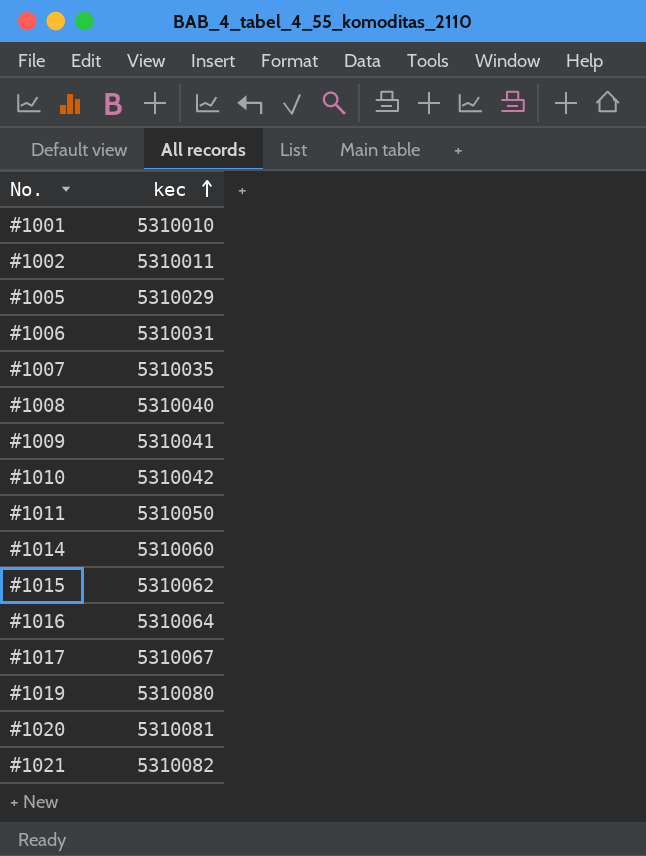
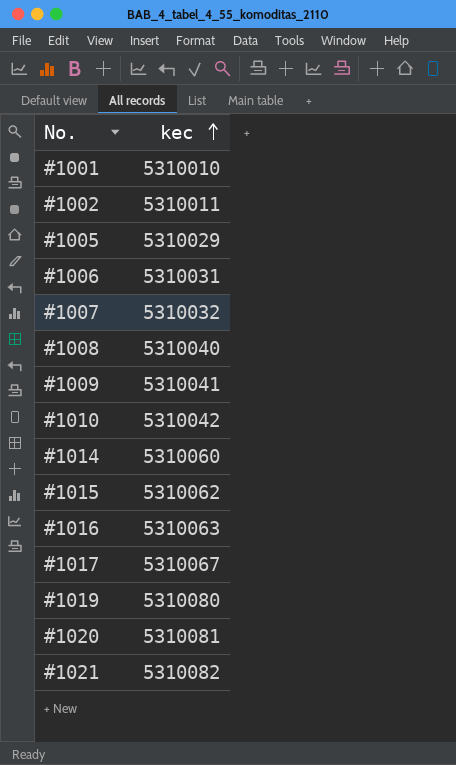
row #1011: 5310050 -> none
#1007 | kec: 5310035 -> 5310032
#1016 | kec: 5310064 -> 5310063

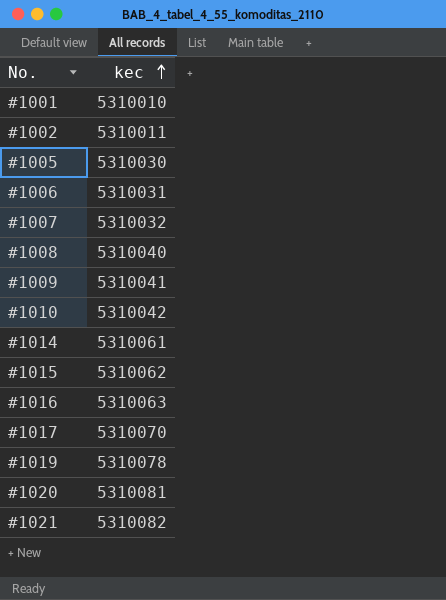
#1005 | kec: 5310029 -> 5310030
#1014 | kec: 5310060 -> 5310061
#1017 | kec: 5310067 -> 5310070
#1019 | kec: 5310080 -> 5310078

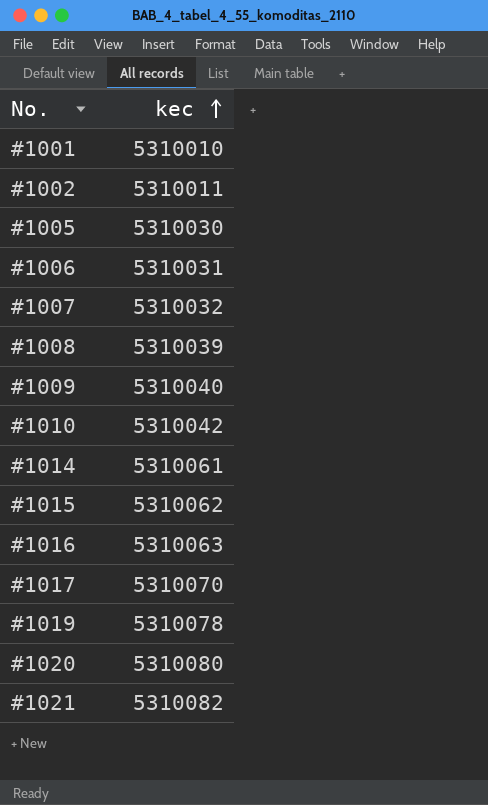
#1008 | kec: 5310040 -> 5310039
#1009 | kec: 5310041 -> 5310040
#1020 | kec: 5310081 -> 5310080

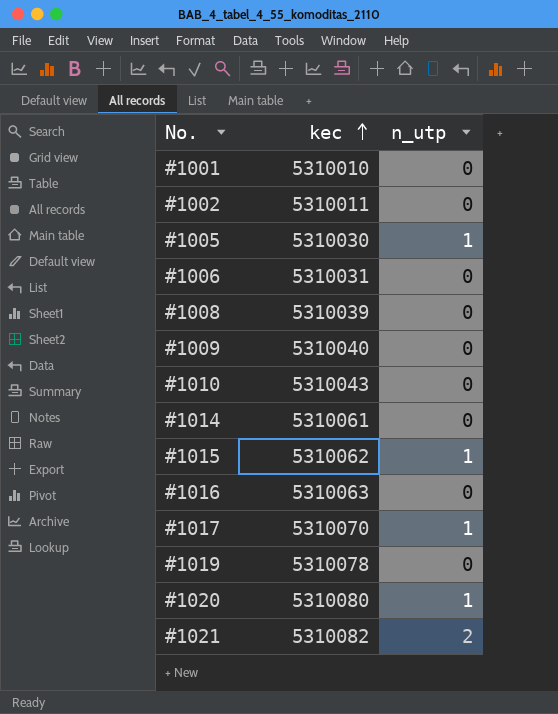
column n_utp | position: none -> 3
row #1007: 5310032 -> none
#1010 | kec: 5310042 -> 5310043

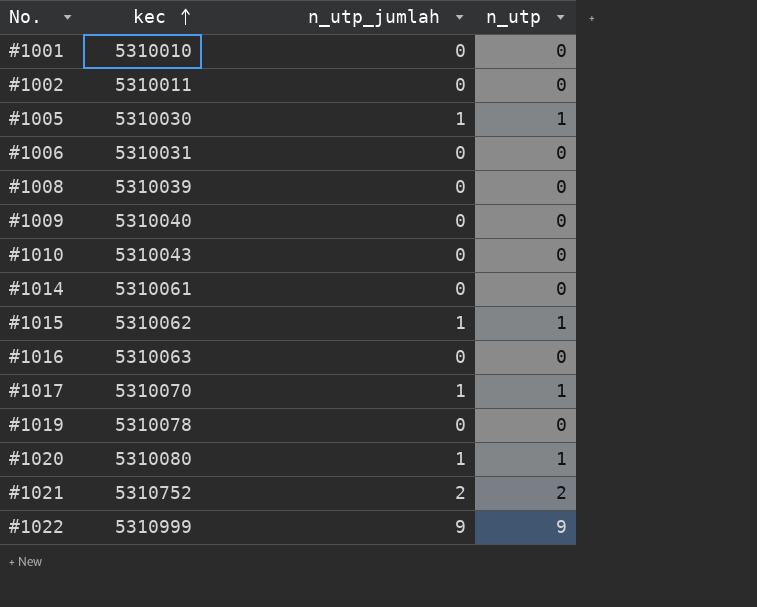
column n_utp_jumlah | position: none -> 3
#1021 | kec: 5310082 -> 5310752
row #1022: none -> 5310999 | 9 | 9

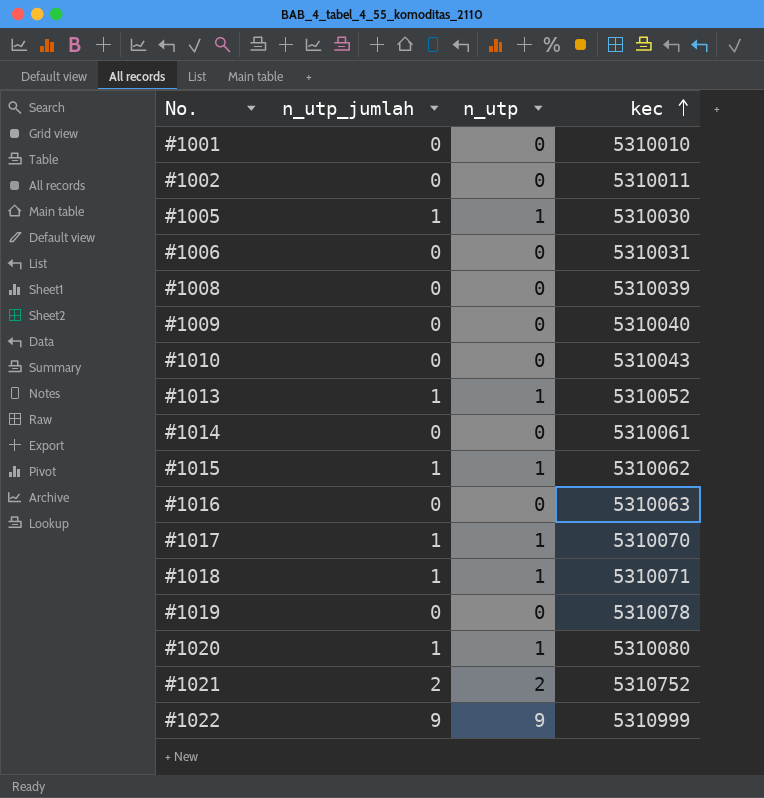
column kec | position: 2 -> 4
row #1013: none -> 1 | 1 | 5310052
row #1018: none -> 1 | 1 | 5310071

